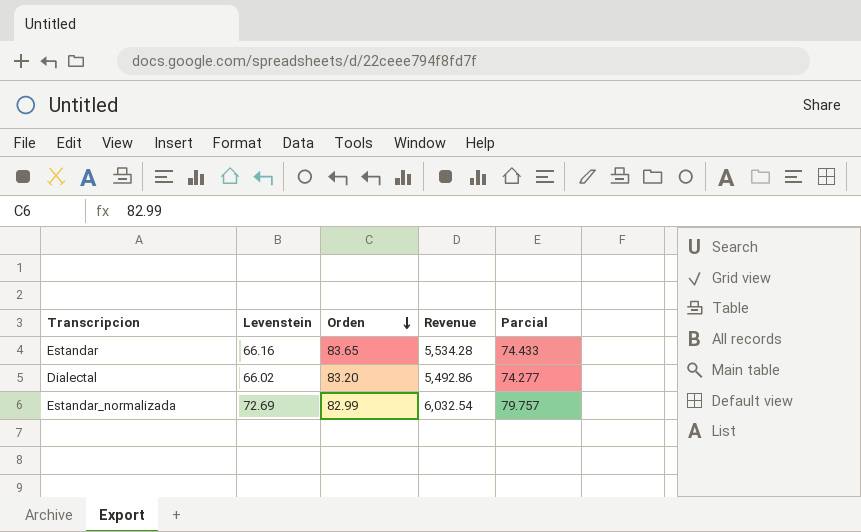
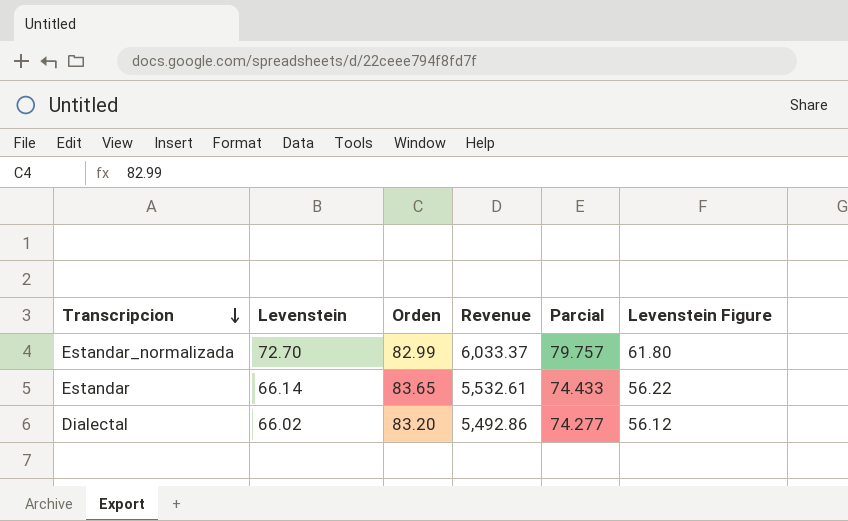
row order: Orden descending -> Transcripcion descending
column Levenstein Figure | formula: none -> [Levenstein] * 0.85
Estandar_normalizada | Levenstein: 72.69 -> 72.70
Estandar_normalizada | Revenue: 6,032.54 -> 6,033.37
Estandar | Levenstein: 66.16 -> 66.14
Estandar | Revenue: 5,534.28 -> 5,532.61

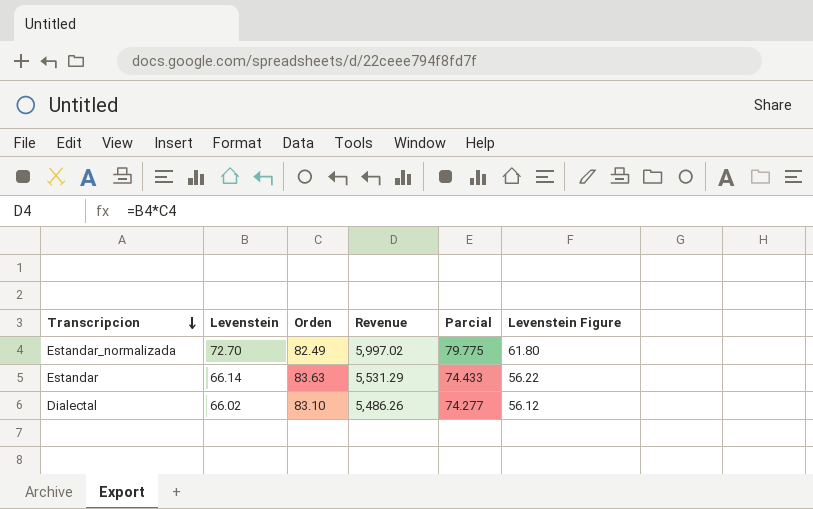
Estandar_normalizada | Orden: 82.99 -> 82.49
Estandar_normalizada | Revenue: 6,033.37 -> 5,997.02
Estandar_normalizada | Parcial: 79.757 -> 79.775
Estandar | Orden: 83.65 -> 83.63
Estandar | Revenue: 5,532.61 -> 5,531.29
Dialectal | Orden: 83.20 -> 83.10
Dialectal | Revenue: 5,492.86 -> 5,486.26

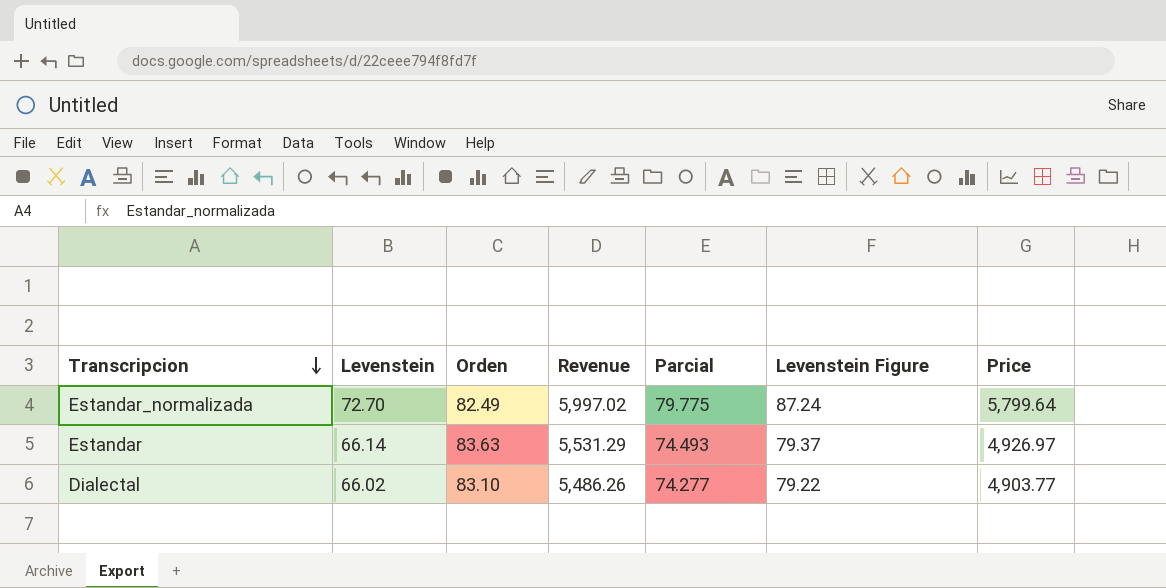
column Levenstein Figure | formula: [Levenstein] * 0.85 -> [Levenstein] * 1.2
column Price | formula: none -> [Levenstein] * [Parcial]
Estandar | Parcial: 74.433 -> 74.493

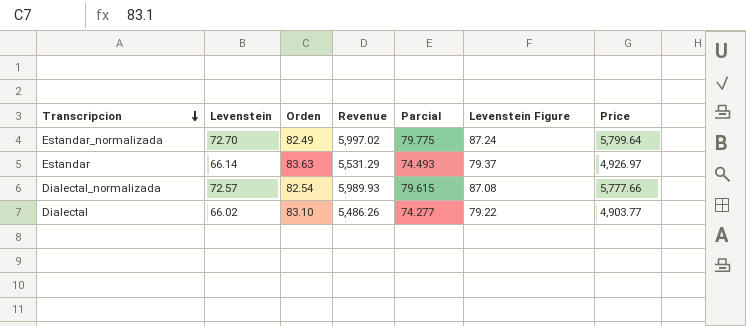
row Dialectal_normalizada: none -> 72.57 | 82.54 | 5,989.93 | 79.615 | 87.08 | 5,777.66

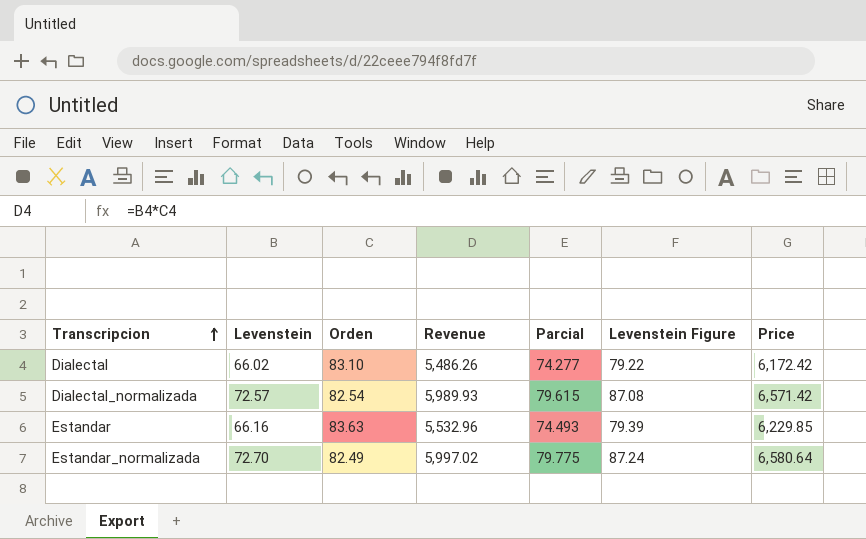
row order: Transcripcion descending -> Transcripcion ascending
column Price | formula: [Levenstein] * [Parcial] -> [Orden] * [Parcial]
Estandar | Levenstein: 66.14 -> 66.16
Estandar | Revenue: 5,531.29 -> 5,532.96
Estandar | Levenstein Figure: 79.37 -> 79.39

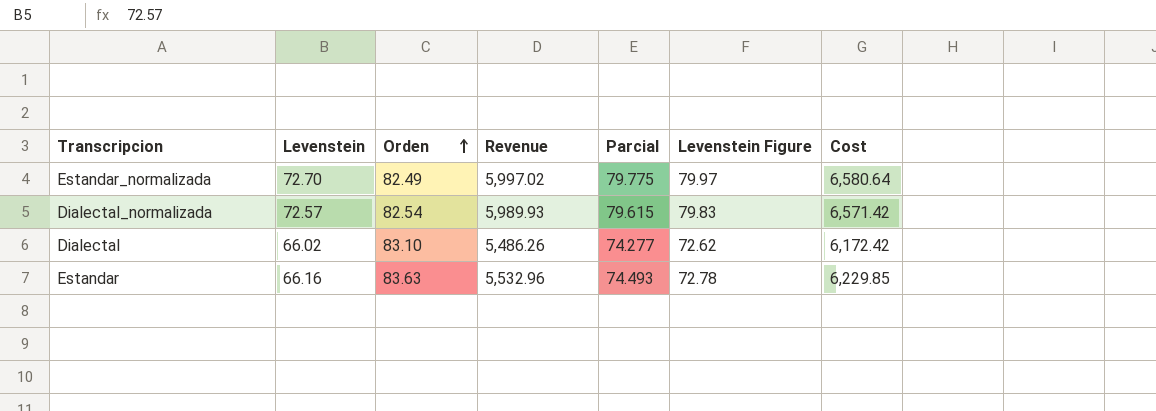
row order: Transcripcion ascending -> Orden ascending
column Levenstein Figure | formula: [Levenstein] * 1.2 -> [Levenstein] * 1.1
column name: Price -> Cost

